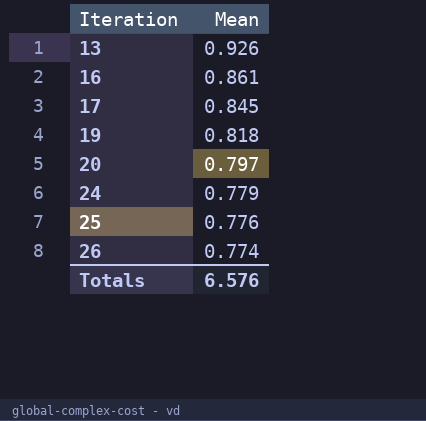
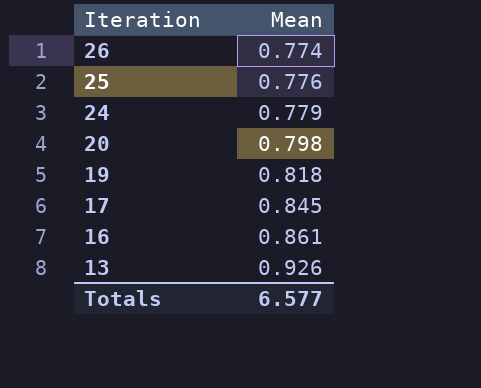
row order: Iteration ascending -> Iteration descending
20 | Mean: 0.797 -> 0.798
Totals | Mean: 6.576 -> 6.577

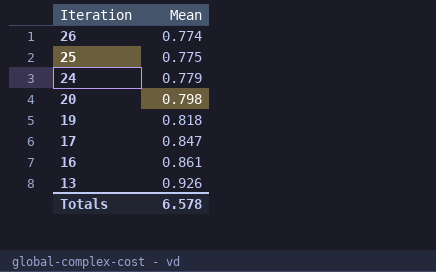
25 | Mean: 0.776 -> 0.775
17 | Mean: 0.845 -> 0.847
Totals | Mean: 6.577 -> 6.578

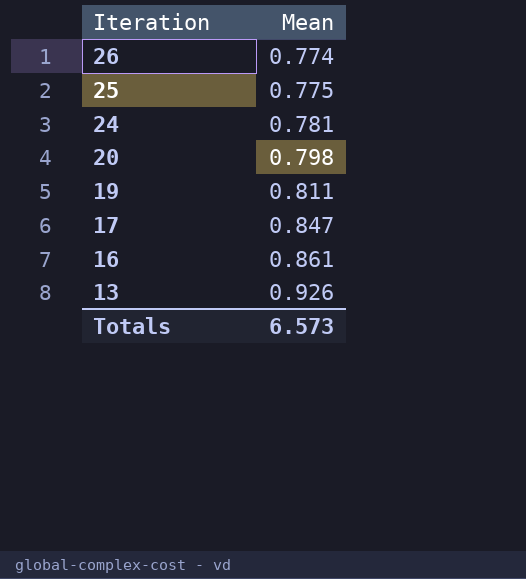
24 | Mean: 0.779 -> 0.781
19 | Mean: 0.818 -> 0.811
Totals | Mean: 6.578 -> 6.573

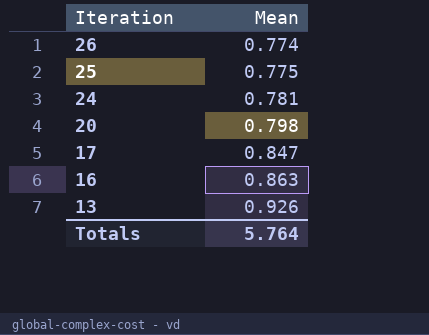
row 19: 0.811 -> none
16 | Mean: 0.861 -> 0.863
Totals | Mean: 6.573 -> 5.764

